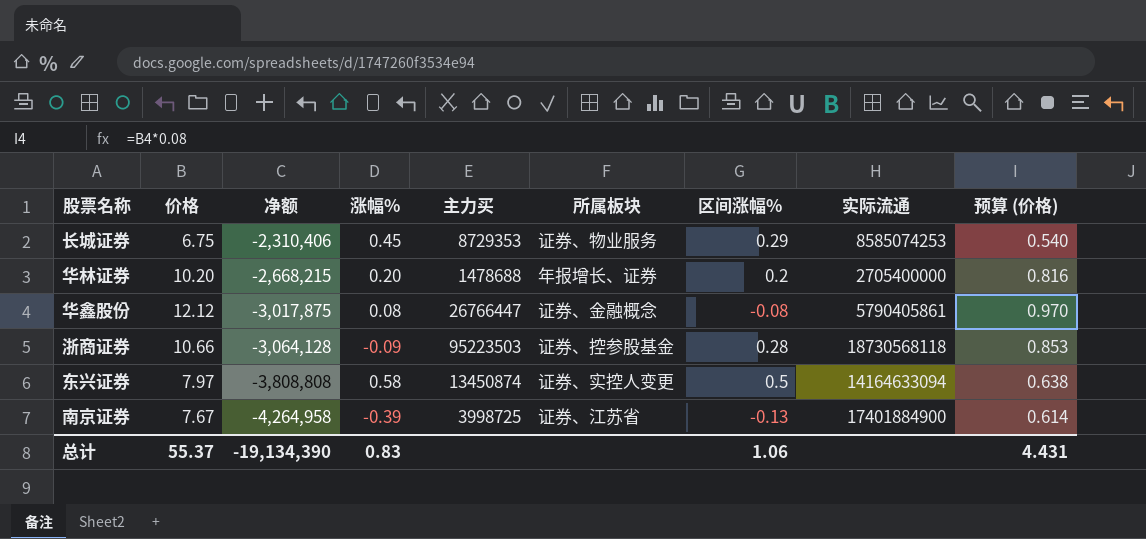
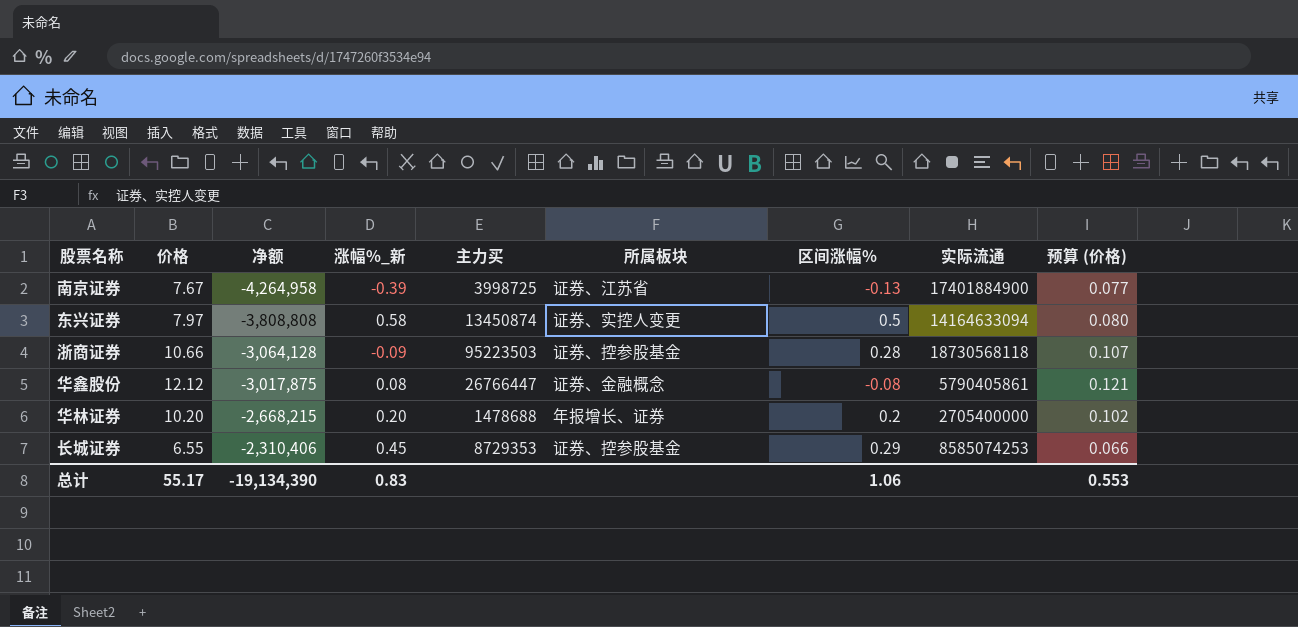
row order: 净额 descending -> 净额 ascending
column name: 涨幅% -> 涨幅%_新
column 预算 (价格) | formula: [价格] * 0.08 -> [价格] * 0.01
长城证券 | 价格: 6.75 -> 6.55
长城证券 | 所属板块: 证券、物业服务 -> 证券、控参股基金
总计 | 价格: 55.37 -> 55.17
总计 | 预算 (价格): 4.431 -> 0.553

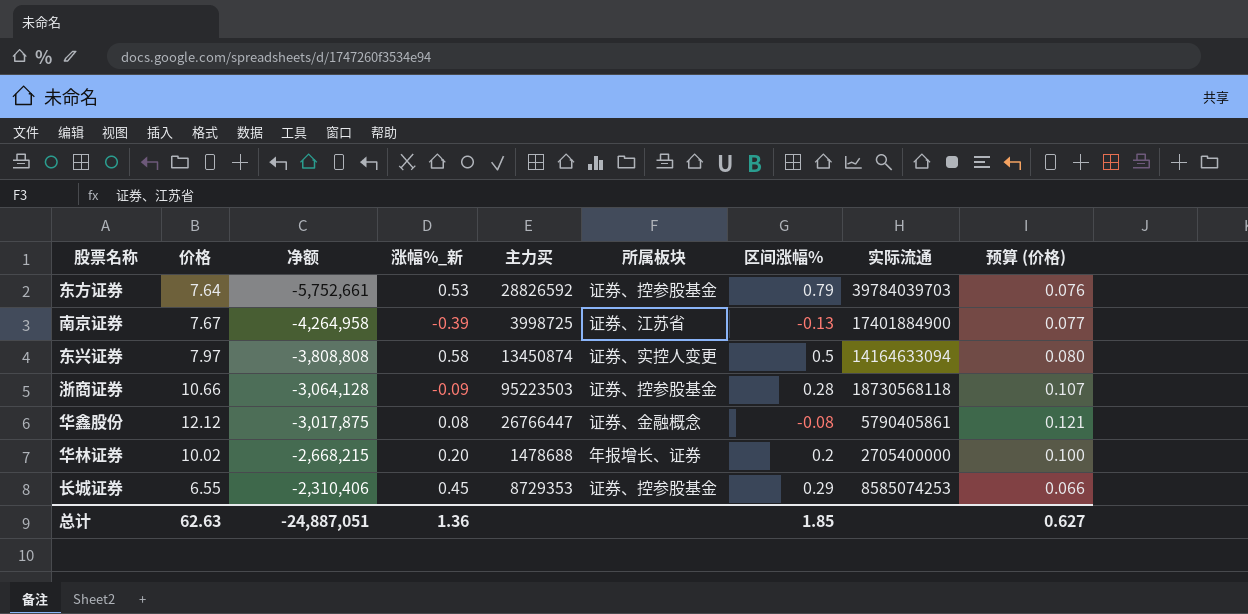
row 东方证券: none -> 7.64 | -5,752,661 | 0.53 | 28826592 | 证券、控参股基金 | 0.79 | 39784039703 | 0.076
华林证券 | 价格: 10.20 -> 10.02
华林证券 | 预算 (价格): 0.102 -> 0.100
总计 | 价格: 55.17 -> 62.63
总计 | 净额: -19,134,390 -> -24,887,051
总计 | 涨幅%_新: 0.83 -> 1.36
总计 | 区间涨幅%: 1.06 -> 1.85
总计 | 预算 (价格): 0.553 -> 0.627

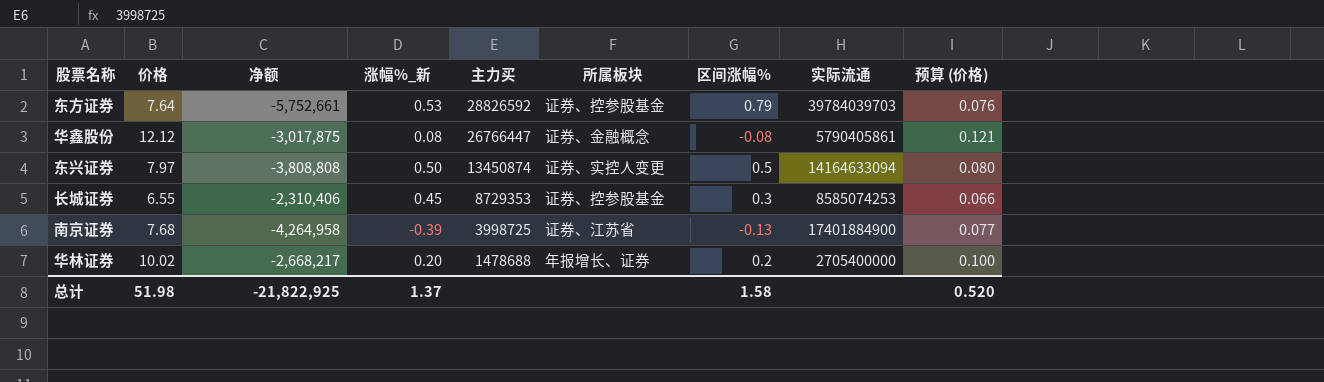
row order: 净额 ascending -> 主力买 descending
row 浙商证券: 10.66 | -3,064,128 | -0.09 | 95223503 | 证券、控参股基金 | 0.28 | 18730568118 | 0.107 -> none
东兴证券 | 涨幅%_新: 0.58 -> 0.50
长城证券 | 区间涨幅%: 0.29 -> 0.3
南京证券 | 价格: 7.67 -> 7.68
华林证券 | 净额: -2,668,215 -> -2,668,217
总计 | 价格: 62.63 -> 51.98
总计 | 净额: -24,887,051 -> -21,822,925
总计 | 涨幅%_新: 1.36 -> 1.37
总计 | 区间涨幅%: 1.85 -> 1.58
总计 | 预算 (价格): 0.627 -> 0.520

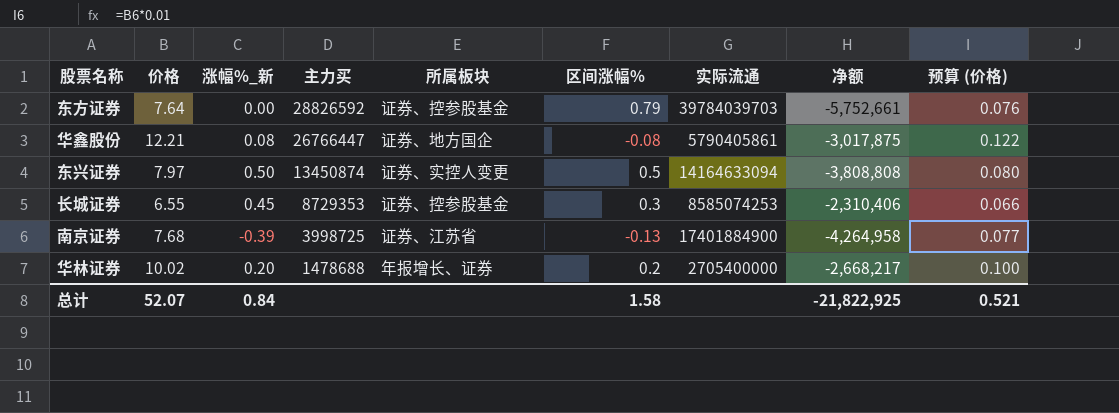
column 净额 | position: 3 -> 8
东方证券 | 涨幅%_新: 0.53 -> 0.00
华鑫股份 | 价格: 12.12 -> 12.21
华鑫股份 | 所属板块: 证券、金融概念 -> 证券、地方国企
华鑫股份 | 预算 (价格): 0.121 -> 0.122
总计 | 价格: 51.98 -> 52.07
总计 | 涨幅%_新: 1.37 -> 0.84
总计 | 预算 (价格): 0.520 -> 0.521

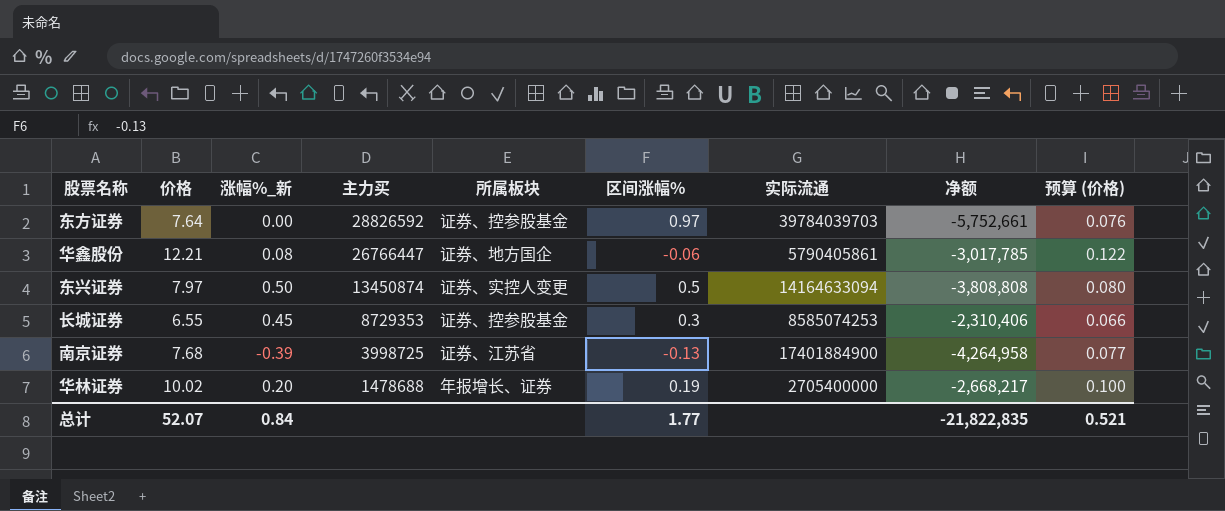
东方证券 | 区间涨幅%: 0.79 -> 0.97
华鑫股份 | 区间涨幅%: -0.08 -> -0.06
华鑫股份 | 净额: -3,017,875 -> -3,017,785
华林证券 | 区间涨幅%: 0.2 -> 0.19
总计 | 区间涨幅%: 1.58 -> 1.77
总计 | 净额: -21,822,925 -> -21,822,835

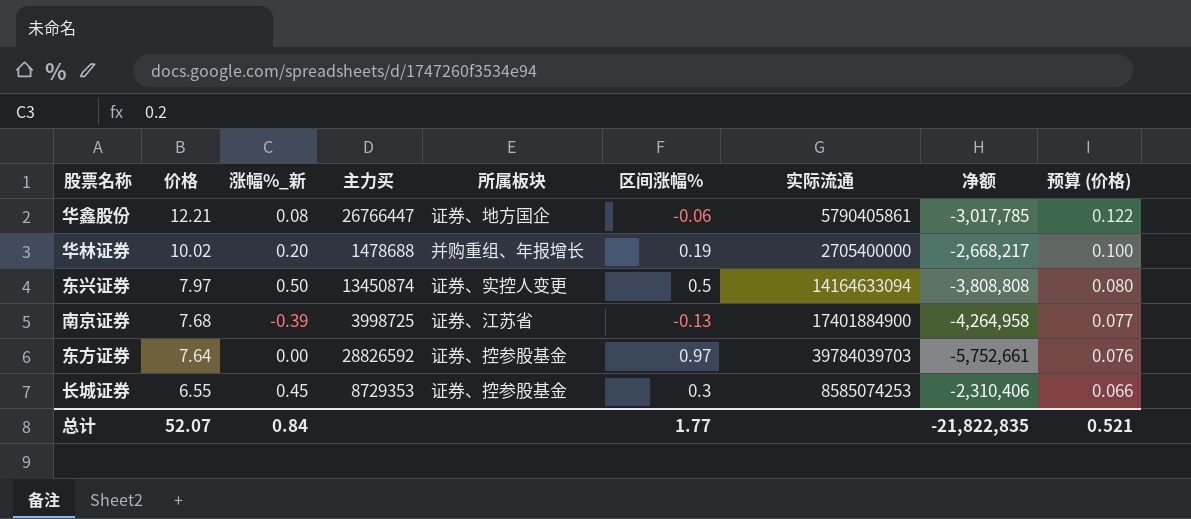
row order: 主力买 descending -> 价格 descending
华林证券 | 所属板块: 年报增长、证券 -> 并购重组、年报增长

